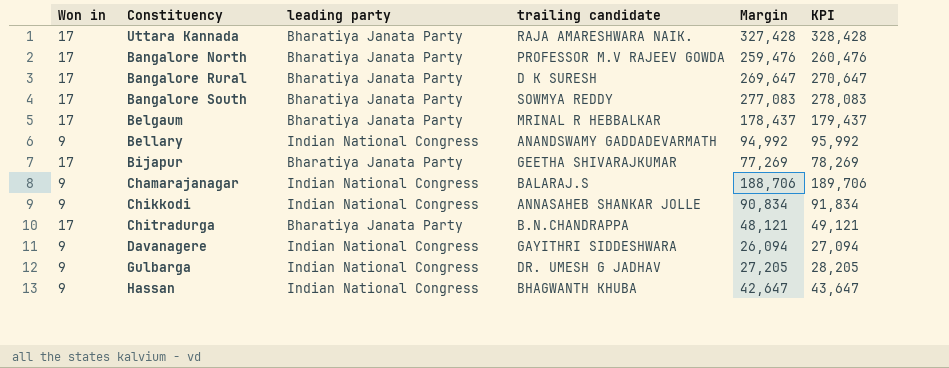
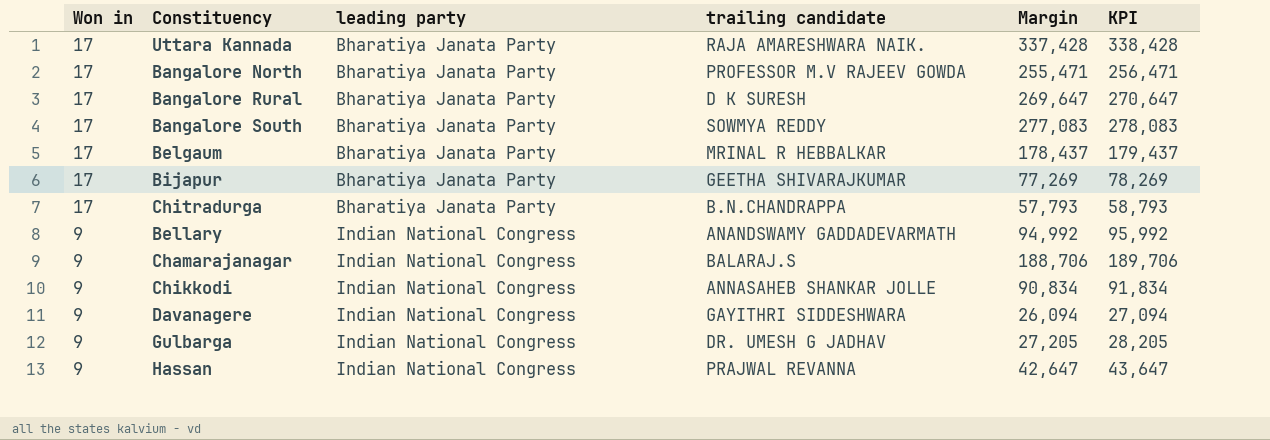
row order: none -> Won in descending
Uttara Kannada | Margin: 327,428 -> 337,428
Uttara Kannada | KPI: 328,428 -> 338,428
Bangalore North | Margin: 259,476 -> 255,471
Bangalore North | KPI: 260,476 -> 256,471
Chitradurga | Margin: 48,121 -> 57,793
Chitradurga | KPI: 49,121 -> 58,793
Hassan | trailing candidate: BHAGWANTH KHUBA -> PRAJWAL REVANNA

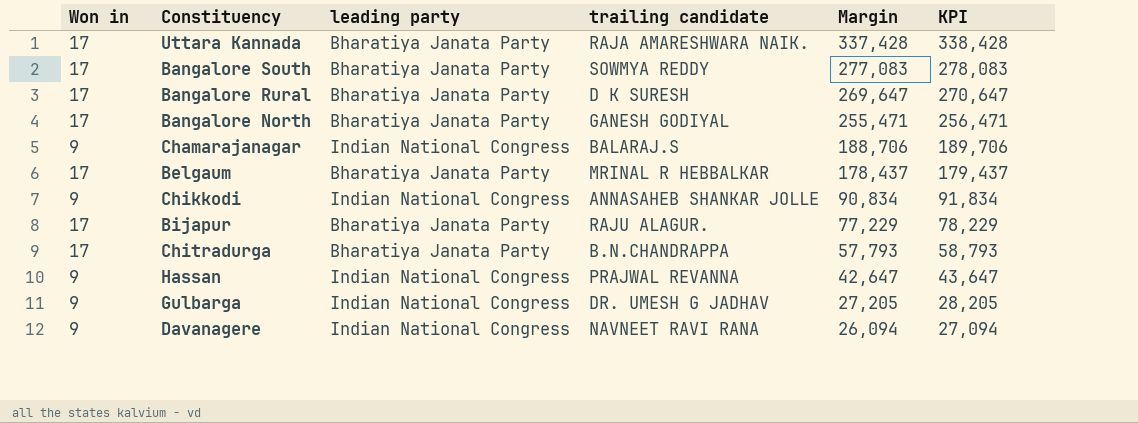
row order: Won in descending -> Margin descending
row Bellary: 9 | Indian National Congress | ANANDSWAMY GADDADEVARMATH | 94,992 | 95,992 -> none
Bangalore North | trailing candidate: PROFESSOR M.V RAJEEV GOWDA -> GANESH GODIYAL
Bijapur | trailing candidate: GEETHA SHIVARAJKUMAR -> RAJU ALAGUR.
Bijapur | Margin: 77,269 -> 77,229
Bijapur | KPI: 78,269 -> 78,229
Davanagere | trailing candidate: GAYITHRI SIDDESHWARA -> NAVNEET RAVI RANA

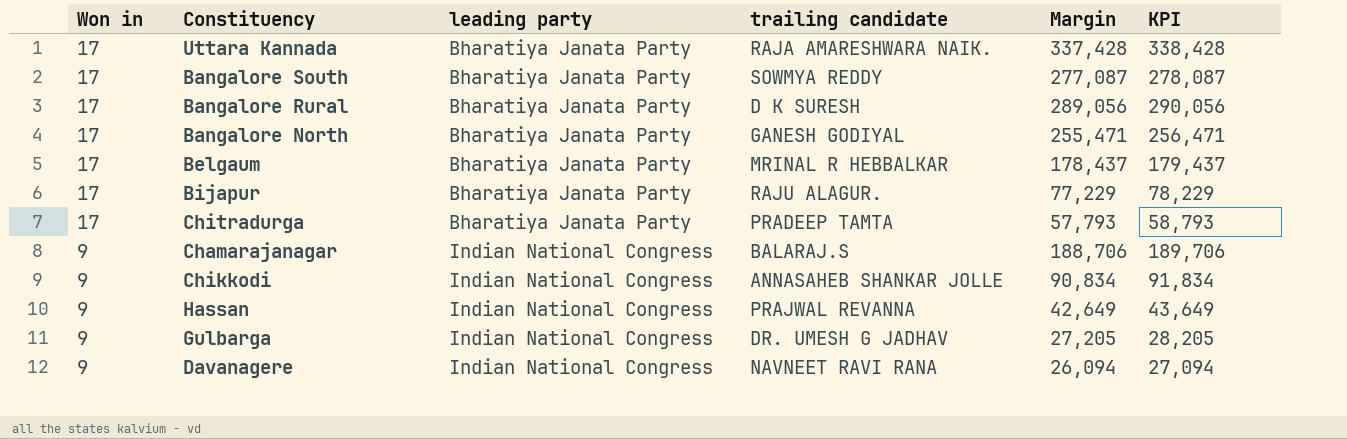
row order: Margin descending -> Won in descending
Bangalore South | Margin: 277,083 -> 277,087
Bangalore South | KPI: 278,083 -> 278,087
Bangalore Rural | Margin: 269,647 -> 289,056
Bangalore Rural | KPI: 270,647 -> 290,056
Chitradurga | trailing candidate: B.N.CHANDRAPPA -> PRADEEP TAMTA
Hassan | Margin: 42,647 -> 42,649
Hassan | KPI: 43,647 -> 43,649

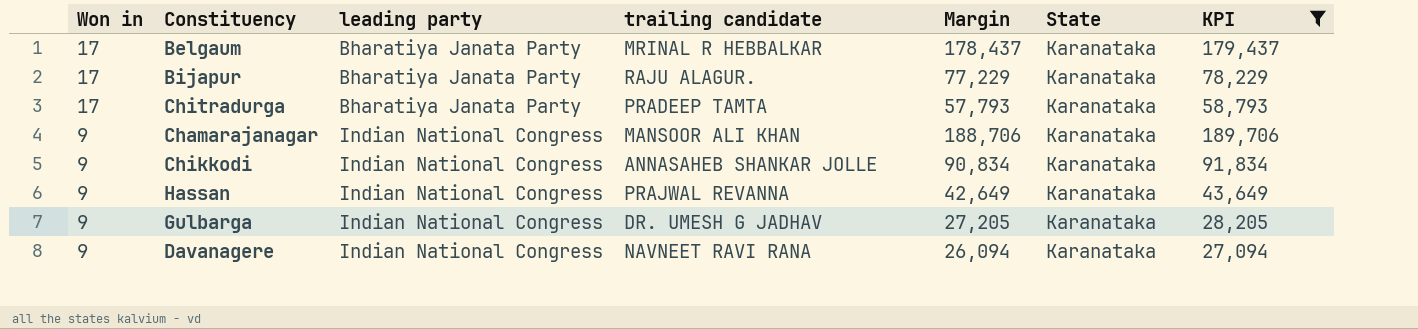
filter: none -> KPI <= 189,706
column State | position: none -> 6
Chamarajanagar | trailing candidate: BALARAJ.S -> MANSOOR ALI KHAN

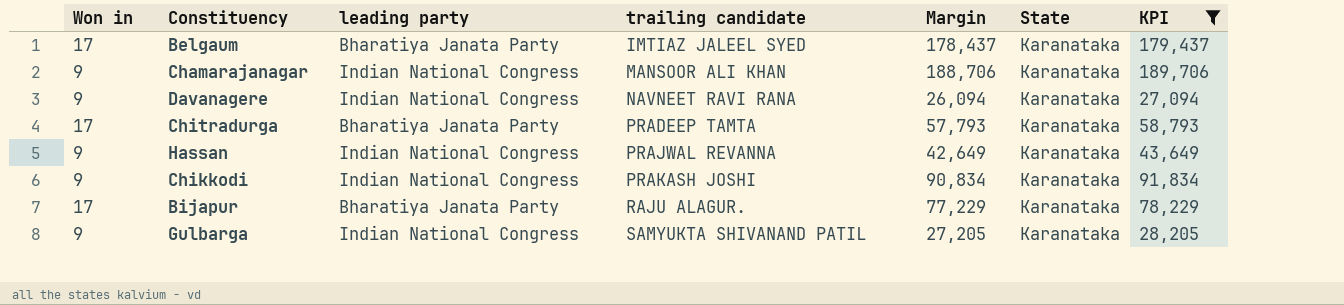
row order: Won in descending -> trailing candidate ascending
Belgaum | trailing candidate: MRINAL R HEBBALKAR -> IMTIAZ JALEEL SYED
Chikkodi | trailing candidate: ANNASAHEB SHANKAR JOLLE -> PRAKASH JOSHI
Gulbarga | trailing candidate: DR. UMESH G JADHAV -> SAMYUKTA SHIVANAND PATIL

